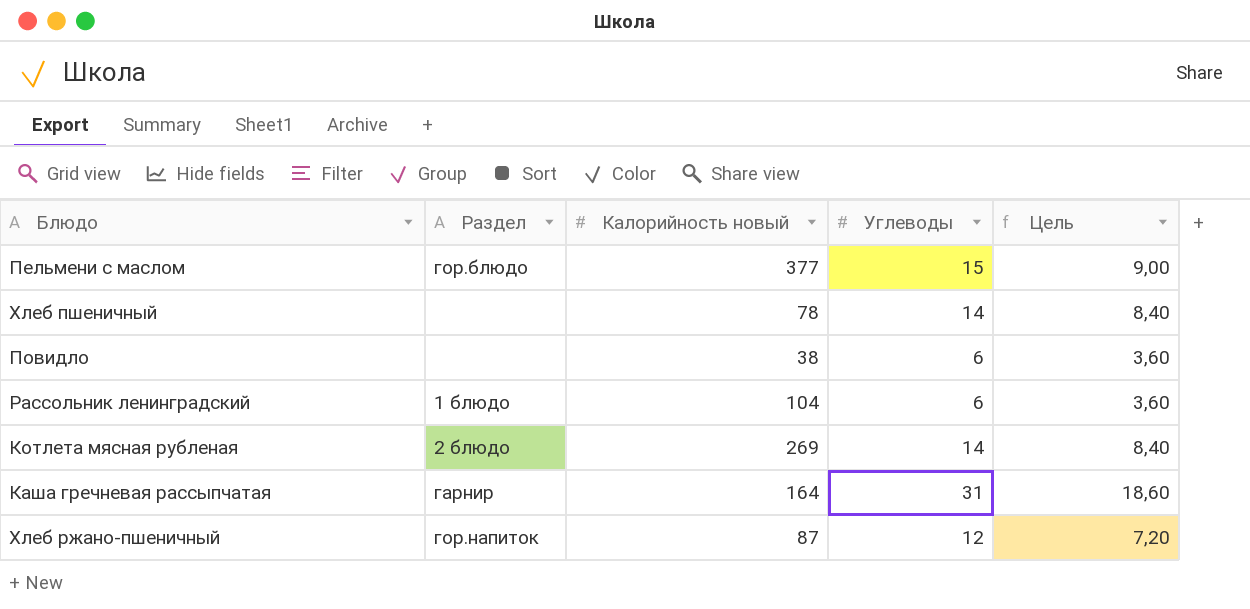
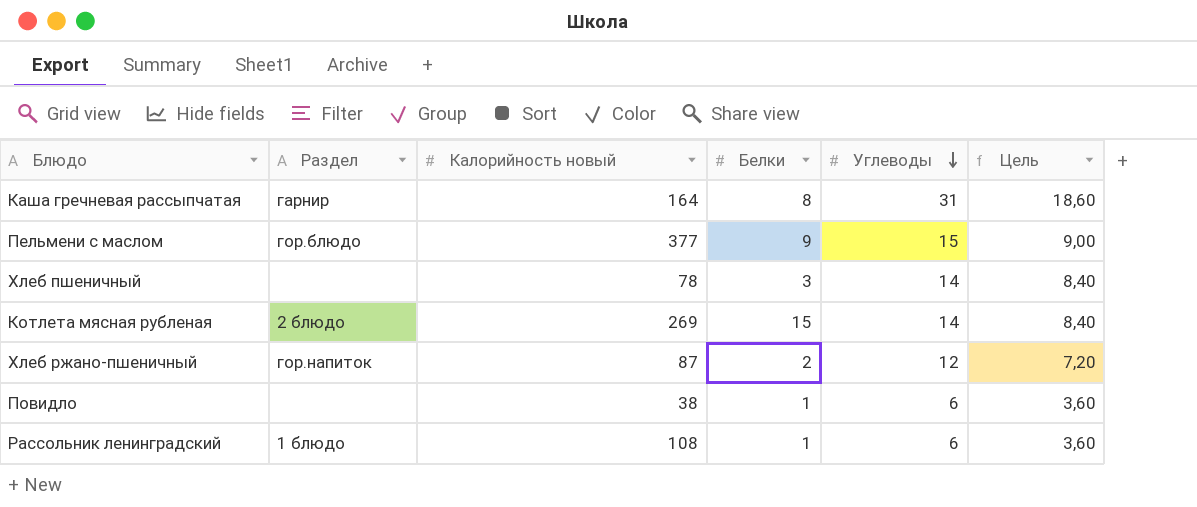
row order: none -> Углеводы descending
column Белки | position: none -> 4
Рассольник ленинградский | Калорийность новый: 104 -> 108

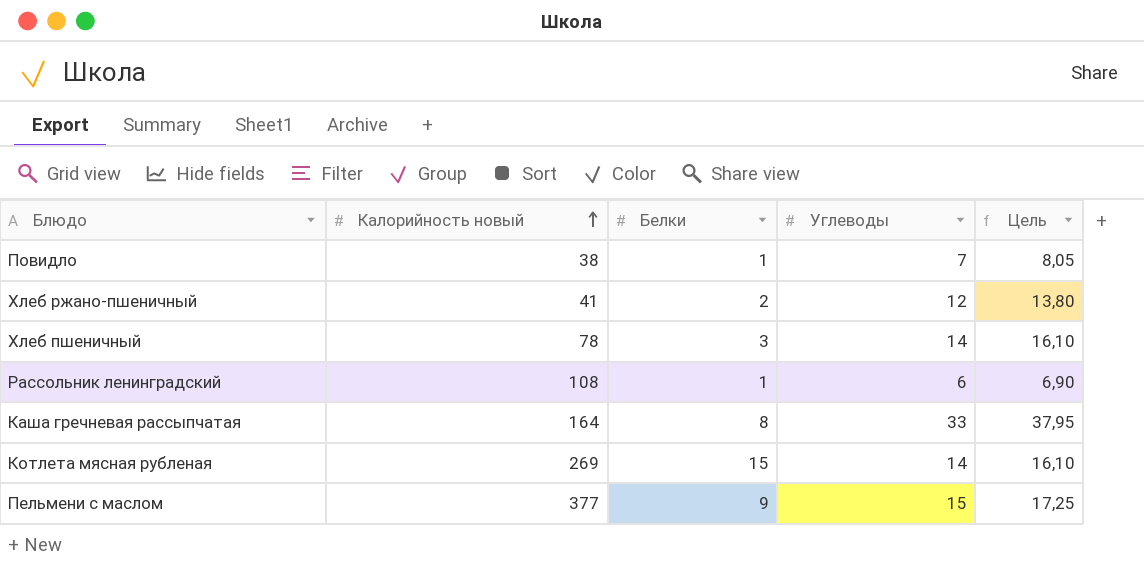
row order: Углеводы descending -> Калорийность новый ascending
column Раздел | position: 2 -> none
column Цель | formula: [Углеводы] * 0,6 -> [Углеводы] * 1,15
Повидло | Углеводы: 6 -> 7
Хлеб ржано-пшеничный | Калорийность новый: 87 -> 41
Каша гречневая рассыпчатая | Углеводы: 31 -> 33

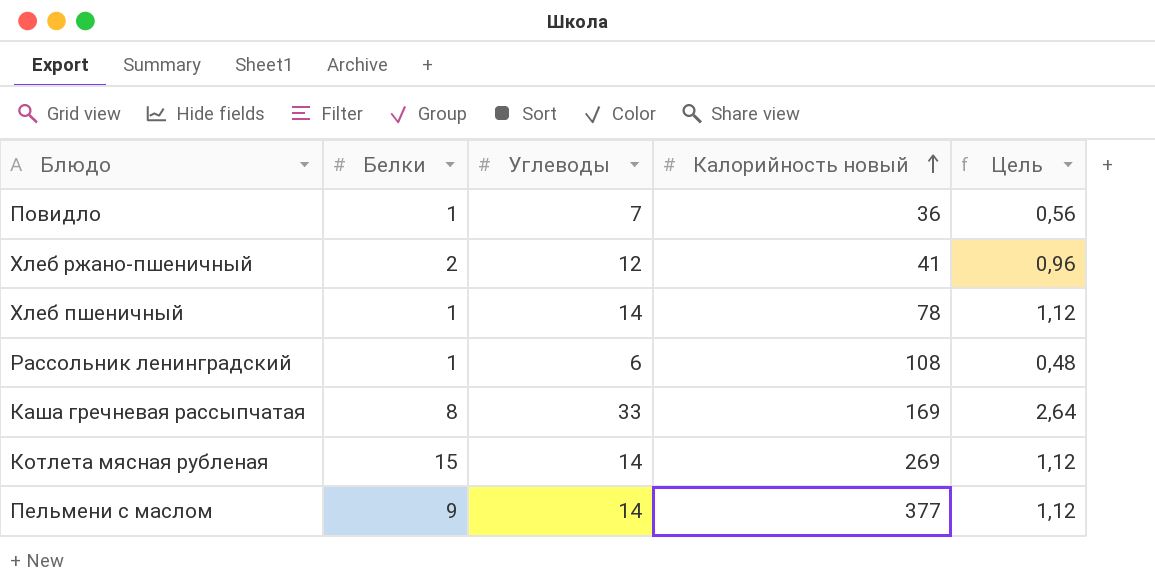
column Калорийность новый | position: 2 -> 4
column Цель | formula: [Углеводы] * 1,15 -> [Углеводы] * 0,08
Повидло | Калорийность новый: 38 -> 36
Хлеб пшеничный | Белки: 3 -> 1
Каша гречневая рассыпчатая | Калорийность новый: 164 -> 169
Пельмени с маслом | Углеводы: 15 -> 14

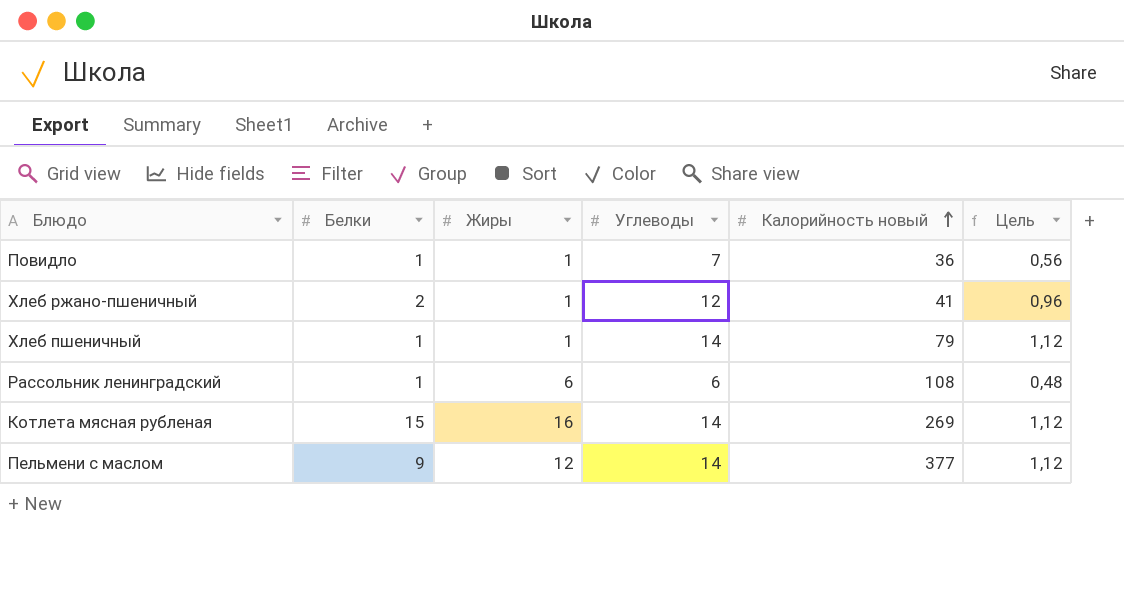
column Жиры | position: none -> 3
row Каша гречневая рассыпчатая: 8 | 33 | 169 | 2,64 -> none
Хлеб пшеничный | Калорийность новый: 78 -> 79

